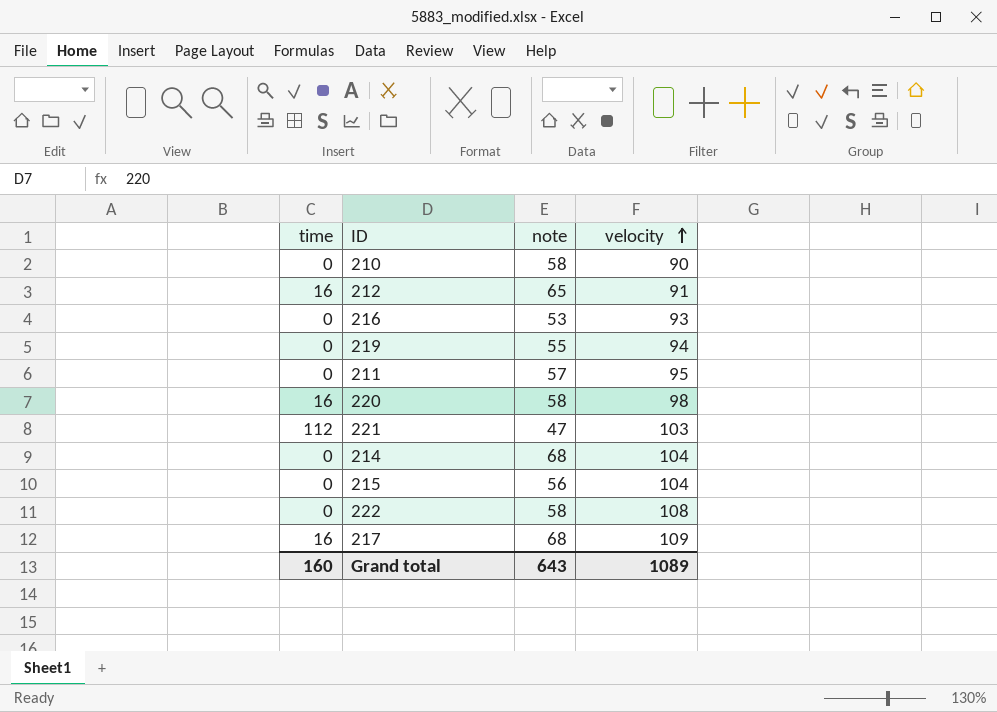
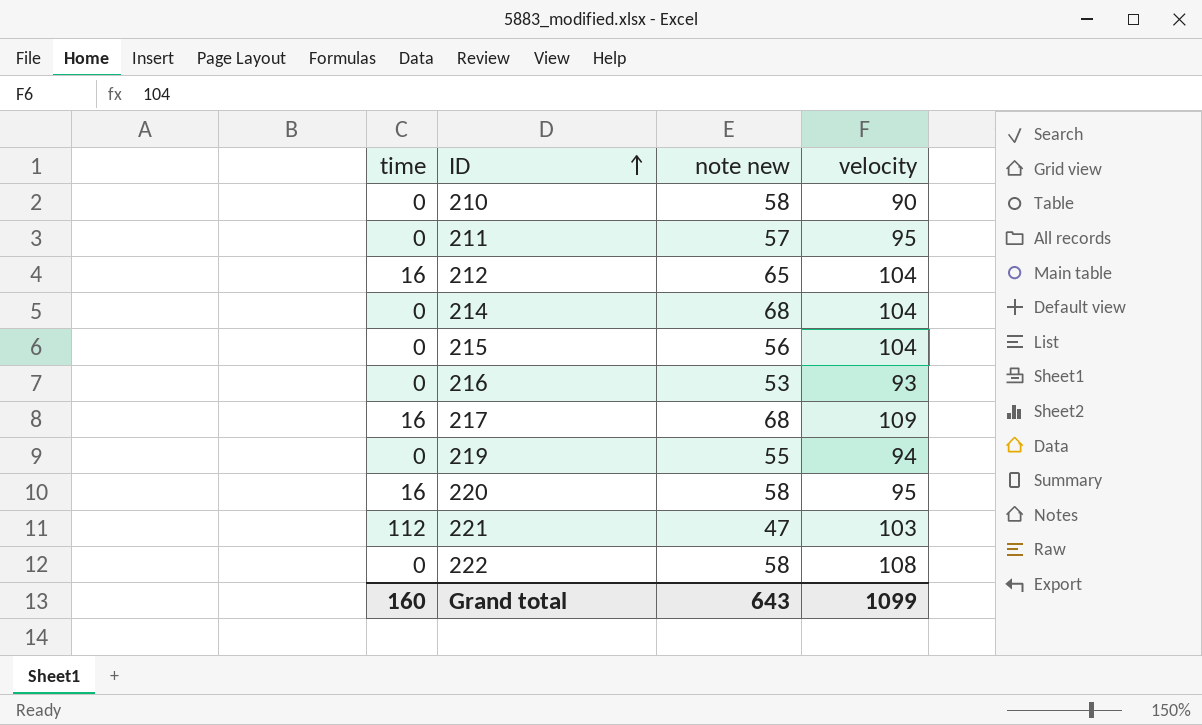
row order: velocity ascending -> ID ascending
column name: note -> note new
212 | velocity: 91 -> 104
220 | velocity: 98 -> 95
Grand total | velocity: 1089 -> 1099

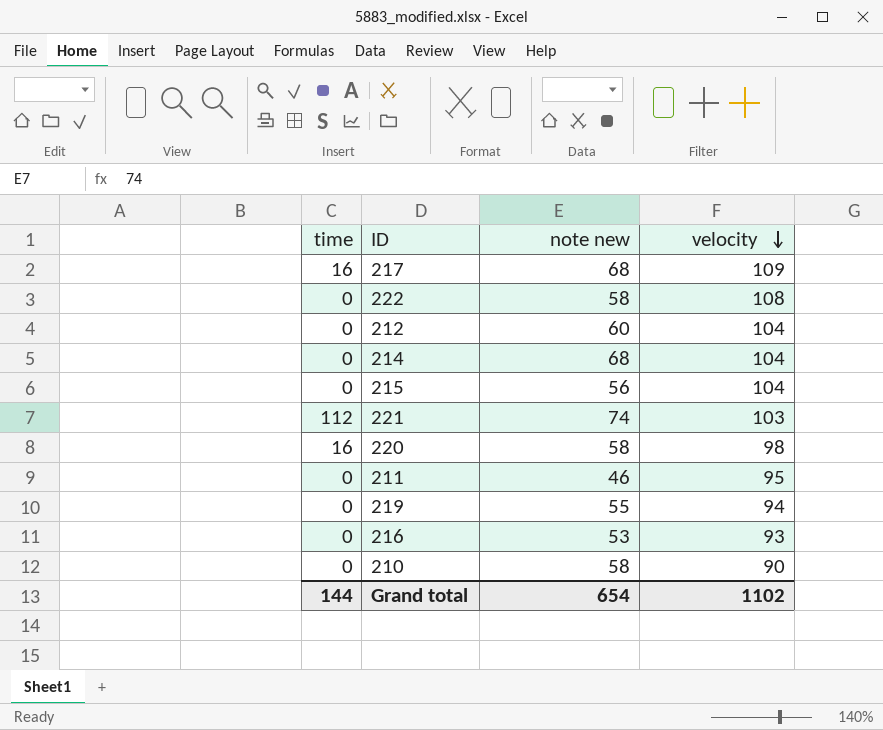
row order: ID ascending -> velocity descending
212 | time: 16 -> 0
212 | note new: 65 -> 60
221 | note new: 47 -> 74
220 | velocity: 95 -> 98
211 | note new: 57 -> 46
Grand total | time: 160 -> 144
Grand total | note new: 643 -> 654
Grand total | velocity: 1099 -> 1102

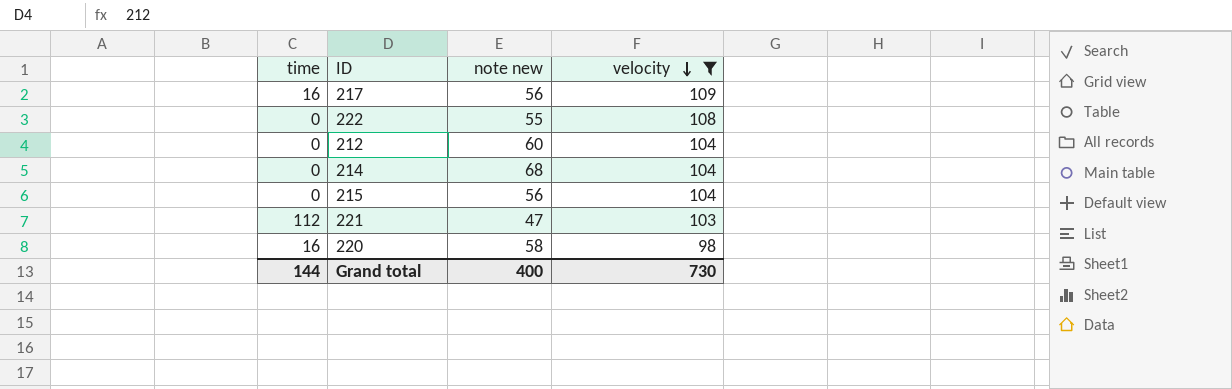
filter: none -> velocity >= 98
217 | note new: 68 -> 56
222 | note new: 58 -> 55
221 | note new: 74 -> 47
Grand total | note new: 654 -> 400
Grand total | velocity: 1102 -> 730

